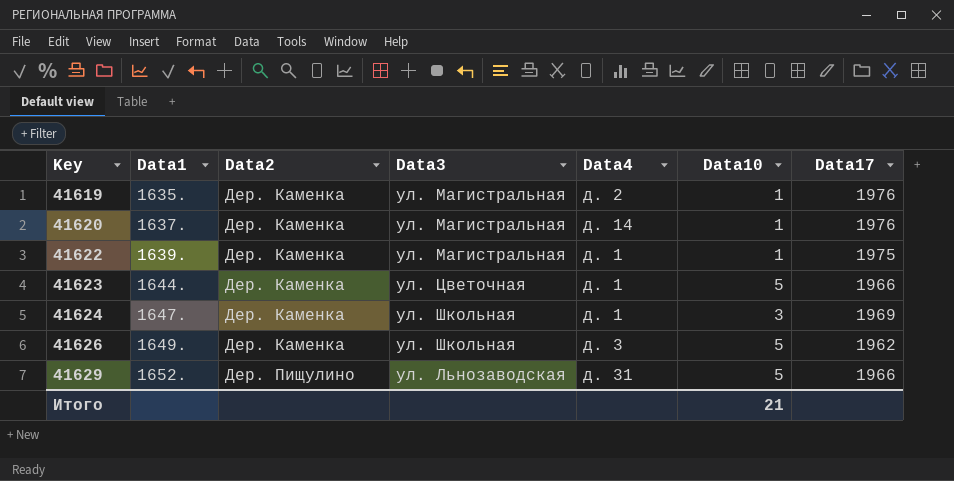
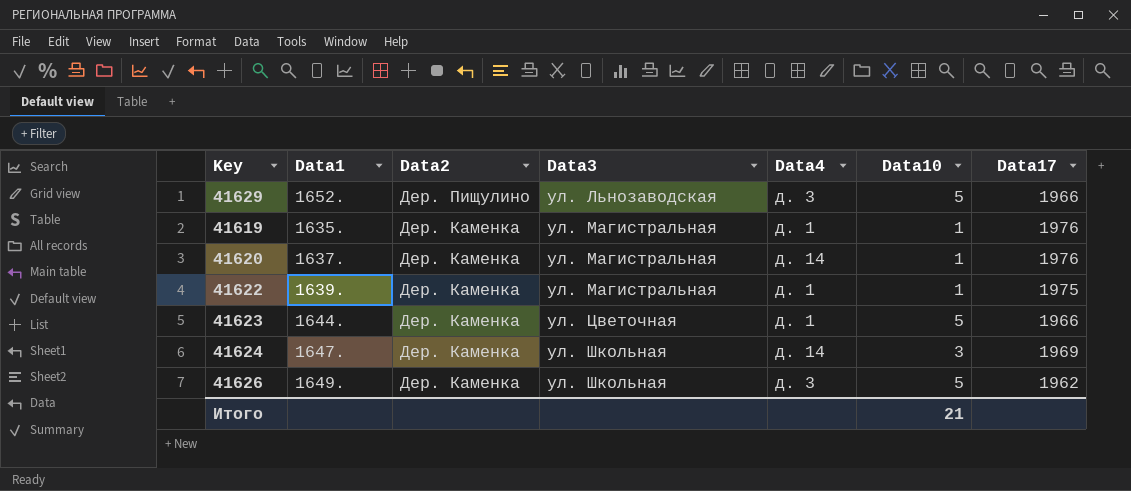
row order: Key ascending -> Data2 descending
41629 | Data4: д. 31 -> д. 3
41619 | Data4: д. 2 -> д. 1
41624 | Data4: д. 1 -> д. 14

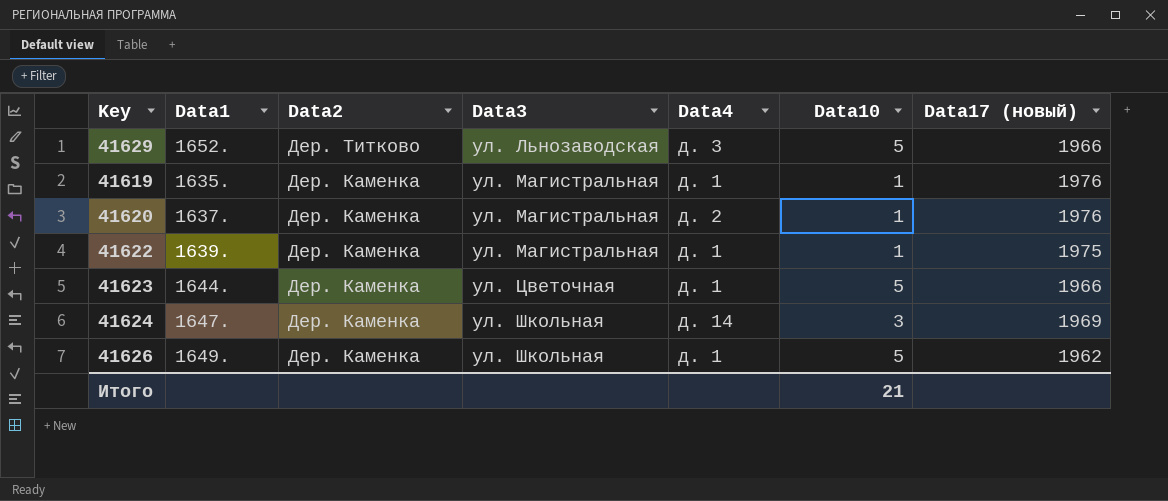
column name: Data17 -> Data17 (новый)
41629 | Data2: Дер. Пищулино -> Дер. Титково
41620 | Data4: д. 14 -> д. 2
41626 | Data4: д. 3 -> д. 1

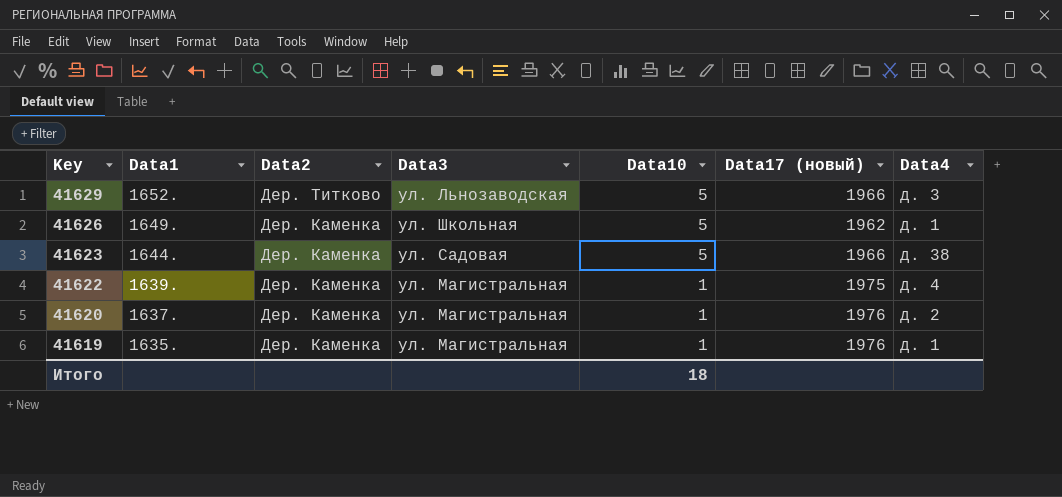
row order: Data2 descending -> Key descending
column Data4 | position: 5 -> 7
row 41624: 1647. | Дер. Каменка | ул. Школьная | д. 14 | 3 | 1969 -> none
41623 | Data3: ул. Цветочная -> ул. Садовая
41623 | Data4: д. 1 -> д. 38
41622 | Data4: д. 1 -> д. 4
Итого | Data10: 21 -> 18

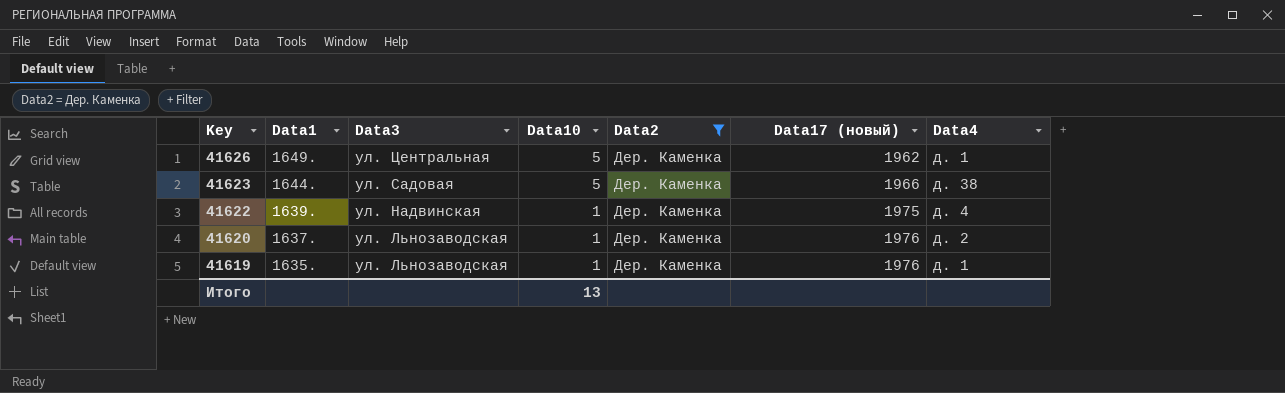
filter: none -> Data2 = Дер. Каменка
column Data2 | position: 3 -> 5
41626 | Data3: ул. Школьная -> ул. Центральная
41622 | Data3: ул. Магистральная -> ул. Надвинская
41620 | Data3: ул. Магистральная -> ул. Льнозаводская
41619 | Data3: ул. Магистральная -> ул. Льнозаводская
Итого | Data10: 18 -> 13

